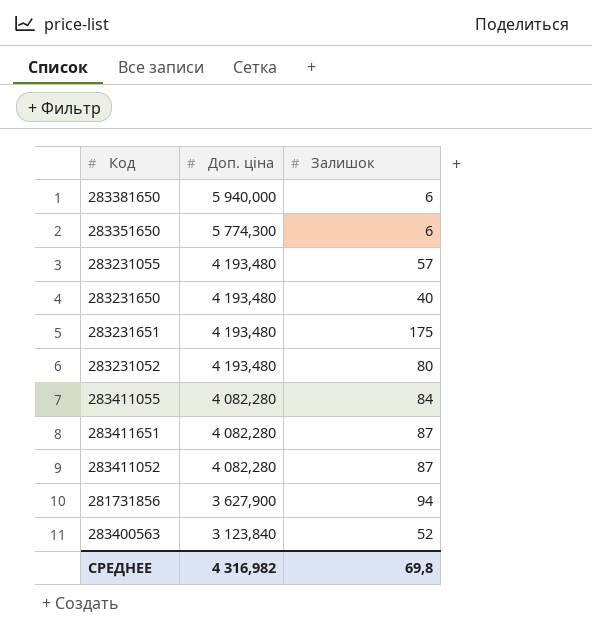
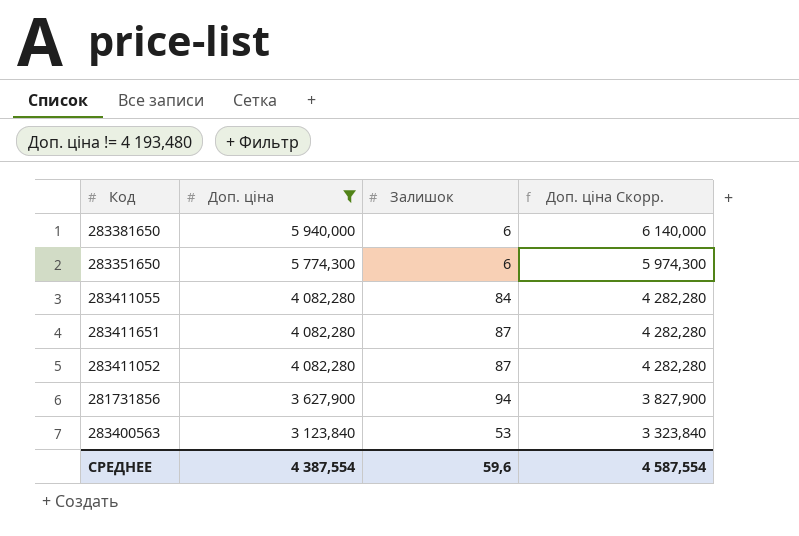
filter: none -> Доп. ціна != 4 193,480
column Доп. ціна Скорр. | formula: none -> [Доп. ціна] + 200
283400563 | Залишок: 52 -> 53
СРЕДНЕЕ | Доп. ціна: 4 316,982 -> 4 387,554
СРЕДНЕЕ | Залишок: 69,8 -> 59,6

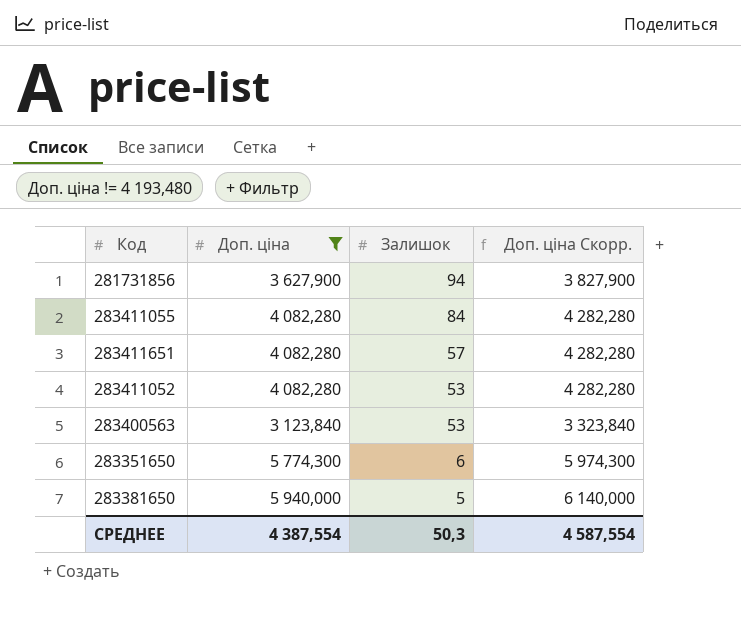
row order: Доп. ціна descending -> Залишок descending
283411651 | Залишок: 87 -> 57
283411052 | Залишок: 87 -> 53
283381650 | Залишок: 6 -> 5
СРЕДНЕЕ | Залишок: 59,6 -> 50,3

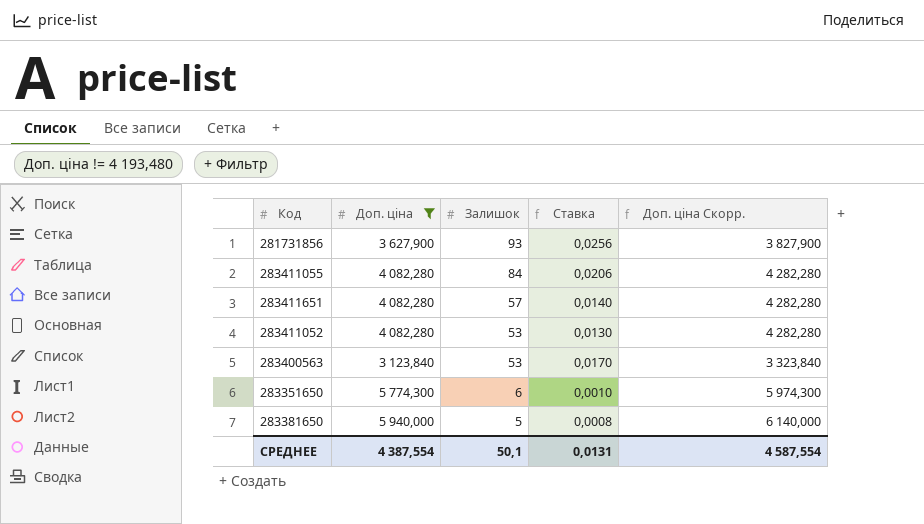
column Ставка | formula: none -> [Залишок] / [Доп. ціна]
281731856 | Залишок: 94 -> 93
СРЕДНЕЕ | Залишок: 50,3 -> 50,1

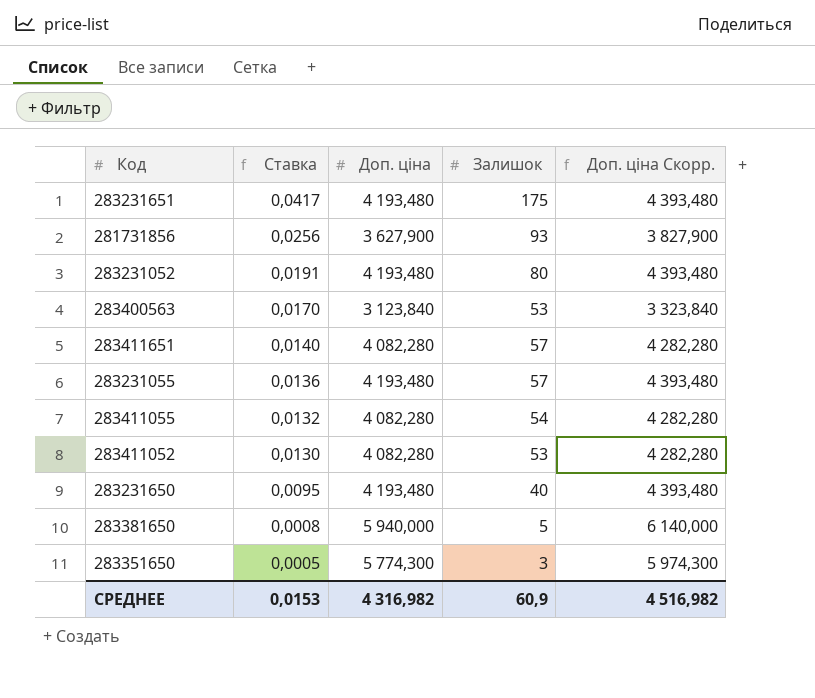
filter: Доп. ціна != 4 193,480 -> none
row order: Залишок descending -> Ставка descending
column Ставка | position: 4 -> 2
283411055 | Ставка: 0,0206 -> 0,0132
283411055 | Залишок: 84 -> 54
283351650 | Ставка: 0,0010 -> 0,0005
283351650 | Залишок: 6 -> 3
СРЕДНЕЕ | Ставка: 0,0131 -> 0,0153
СРЕДНЕЕ | Доп. ціна: 4 387,554 -> 4 316,982
СРЕДНЕЕ | Залишок: 50,1 -> 60,9
СРЕДНЕЕ | Доп. ціна Скорр.: 4 587,554 -> 4 516,982

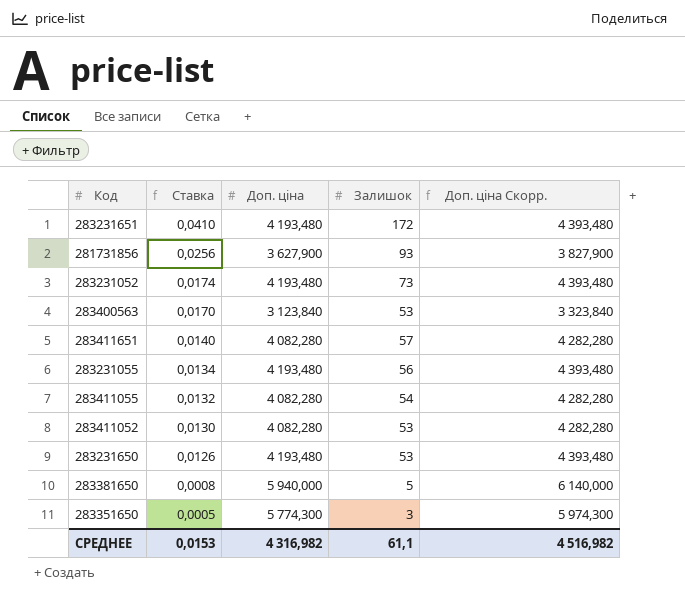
283231651 | Ставка: 0,0417 -> 0,0410
283231651 | Залишок: 175 -> 172
283231052 | Ставка: 0,0191 -> 0,0174
283231052 | Залишок: 80 -> 73
283231055 | Ставка: 0,0136 -> 0,0134
283231055 | Залишок: 57 -> 56
283231650 | Ставка: 0,0095 -> 0,0126
283231650 | Залишок: 40 -> 53
СРЕДНЕЕ | Залишок: 60,9 -> 61,1

